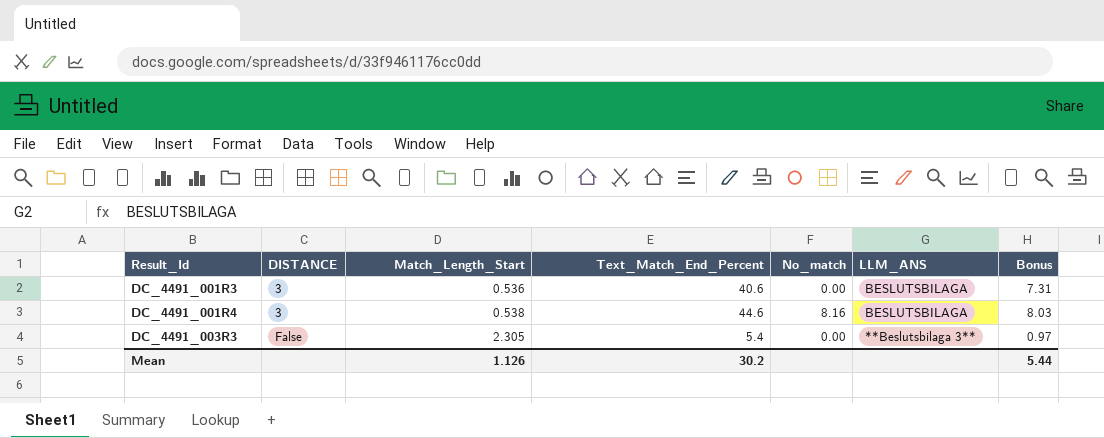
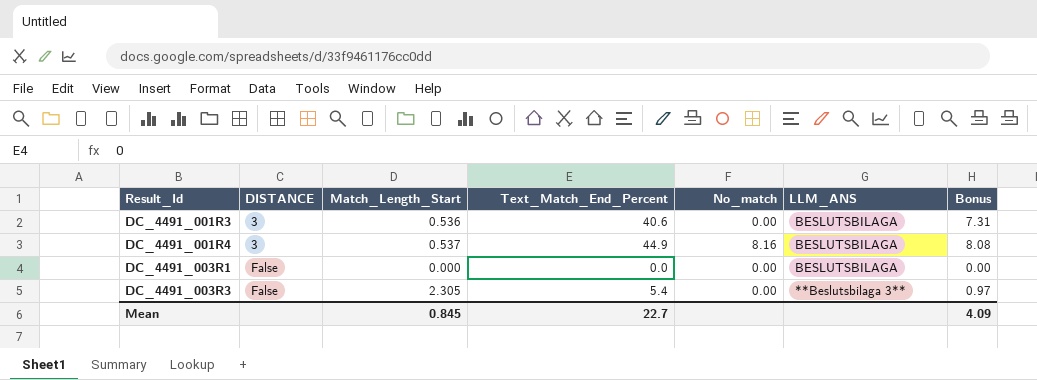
DC_4491_001R4 | Match_Length_Start: 0.538 -> 0.537
DC_4491_001R4 | Text_Match_End_Percent: 44.6 -> 44.9
DC_4491_001R4 | Bonus: 8.03 -> 8.08
row DC_4491_003R1: none -> False | 0.000 | 0.0 | 0.00 | BESLUTSBILAGA | 0.00
Mean | Match_Length_Start: 1.126 -> 0.845
Mean | Text_Match_End_Percent: 30.2 -> 22.7
Mean | Bonus: 5.44 -> 4.09

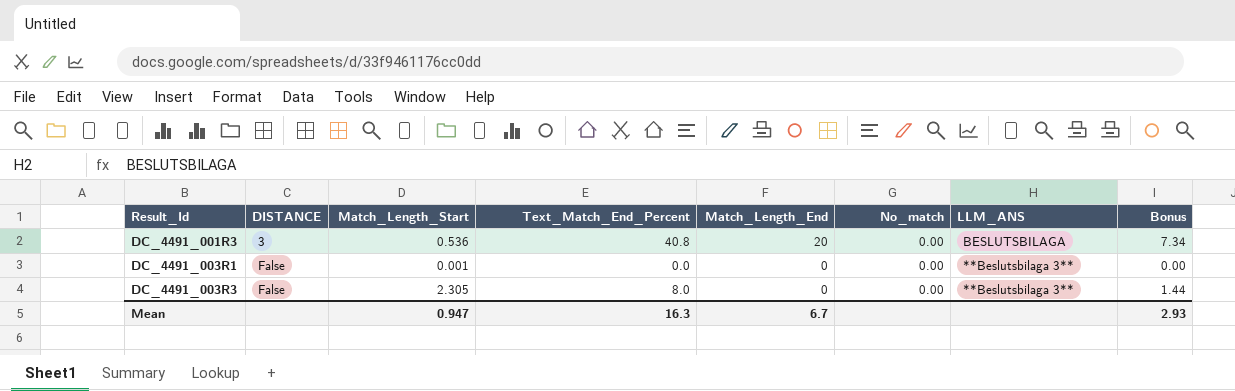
column Match_Length_End | position: none -> 5
row DC_4491_001R4: 3 | 0.537 | 44.9 | 8.16 | BESLUTSBILAGA | 8.08 -> none
DC_4491_001R3 | Text_Match_End_Percent: 40.6 -> 40.8
DC_4491_001R3 | Bonus: 7.31 -> 7.34
DC_4491_003R1 | Match_Length_Start: 0.000 -> 0.001
DC_4491_003R1 | LLM_ANS: BESLUTSBILAGA -> **Beslutsbilaga 3**
DC_4491_003R3 | Text_Match_End_Percent: 5.4 -> 8.0
DC_4491_003R3 | Bonus: 0.97 -> 1.44
Mean | Match_Length_Start: 0.845 -> 0.947
Mean | Text_Match_End_Percent: 22.7 -> 16.3
Mean | Bonus: 4.09 -> 2.93

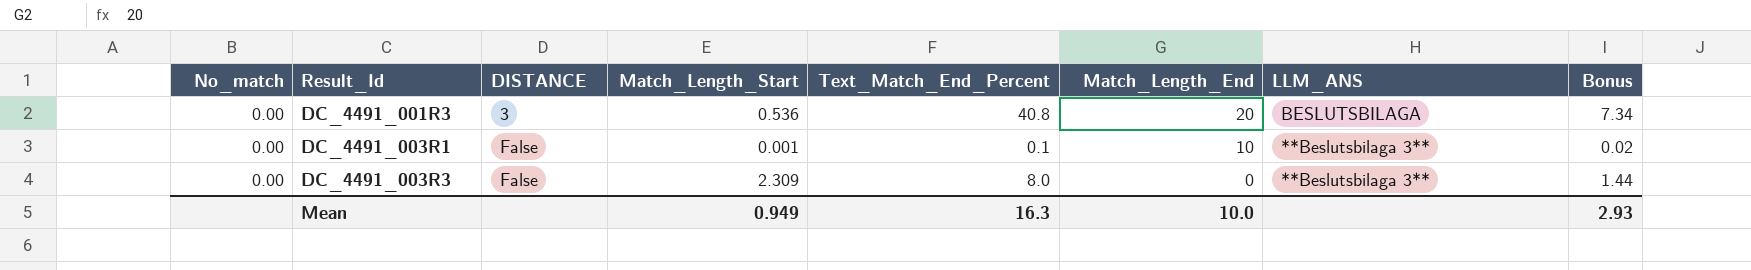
column No_match | position: 6 -> 1
DC_4491_003R1 | Text_Match_End_Percent: 0.0 -> 0.1
DC_4491_003R1 | Match_Length_End: 0 -> 10
DC_4491_003R1 | Bonus: 0.00 -> 0.02
DC_4491_003R3 | Match_Length_Start: 2.305 -> 2.309
Mean | Match_Length_Start: 0.947 -> 0.949
Mean | Match_Length_End: 6.7 -> 10.0

